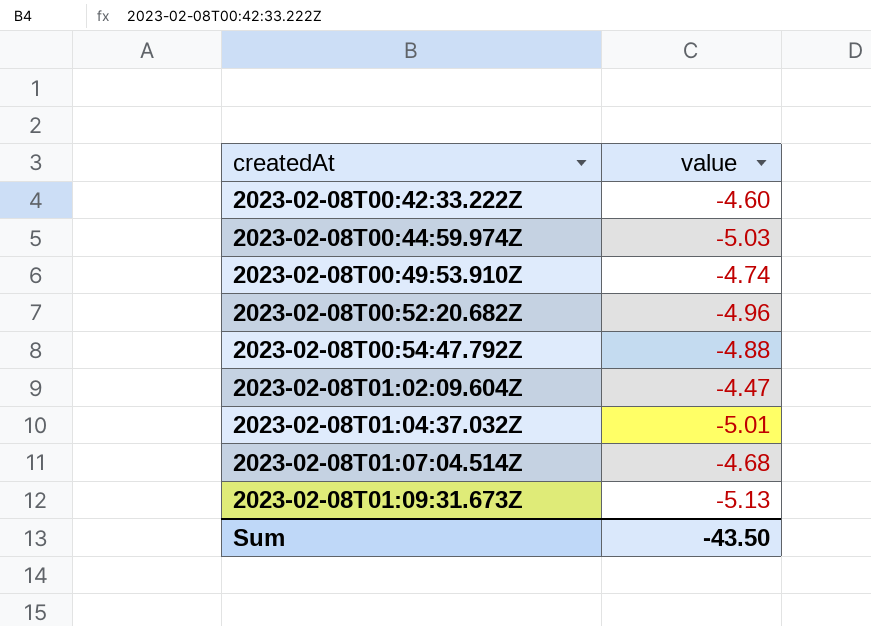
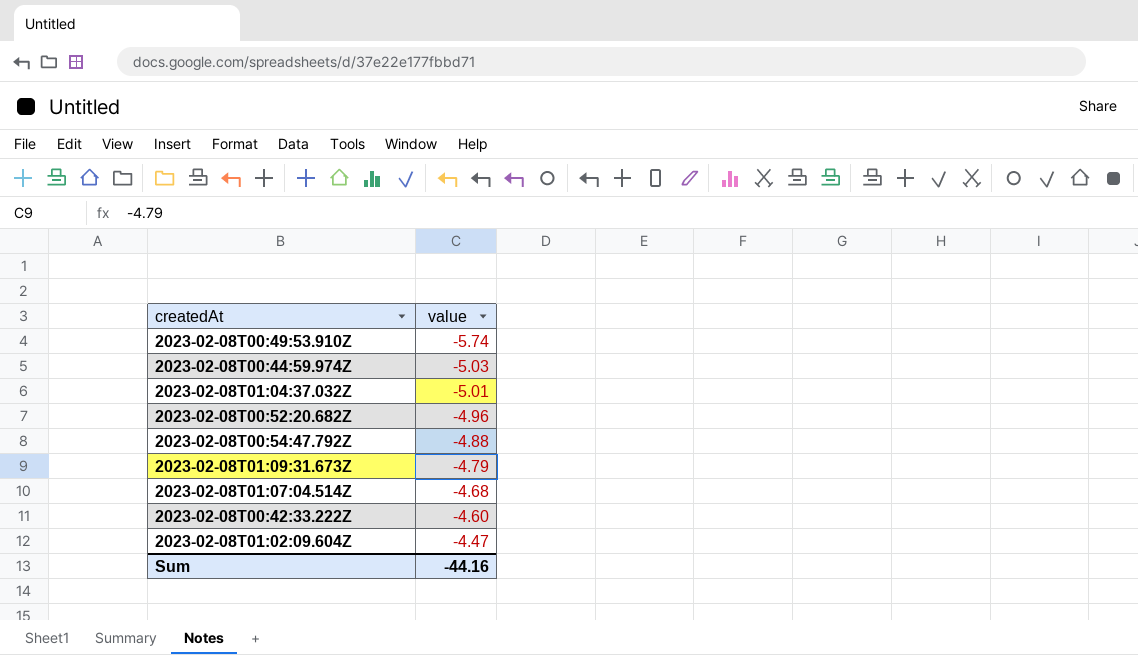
row order: createdAt ascending -> value ascending
2023-02-08T00:49:53.910Z | value: -4.74 -> -5.74
2023-02-08T01:09:31.673Z | value: -5.13 -> -4.79
Sum | value: -43.50 -> -44.16

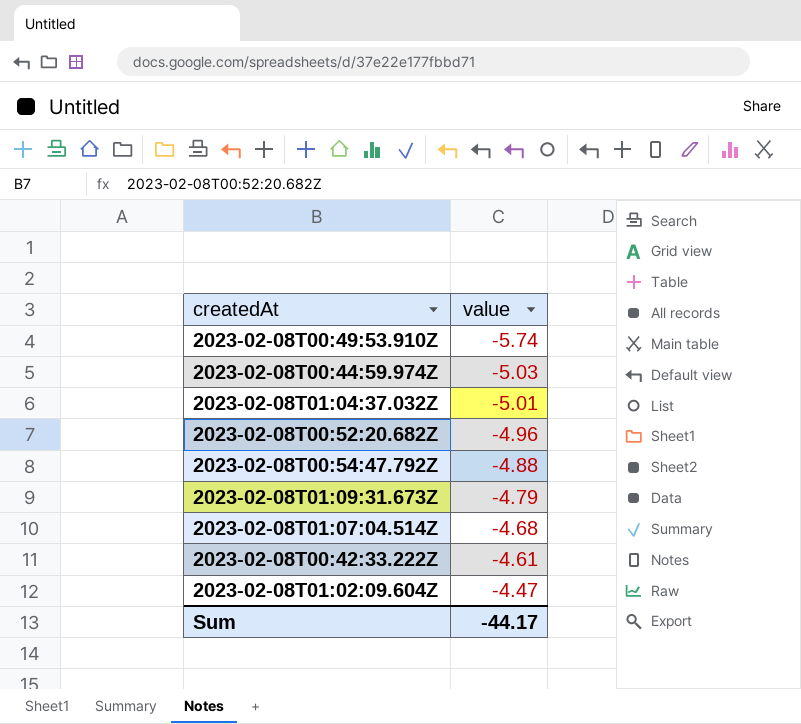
2023-02-08T00:42:33.222Z | value: -4.60 -> -4.61
Sum | value: -44.16 -> -44.17

